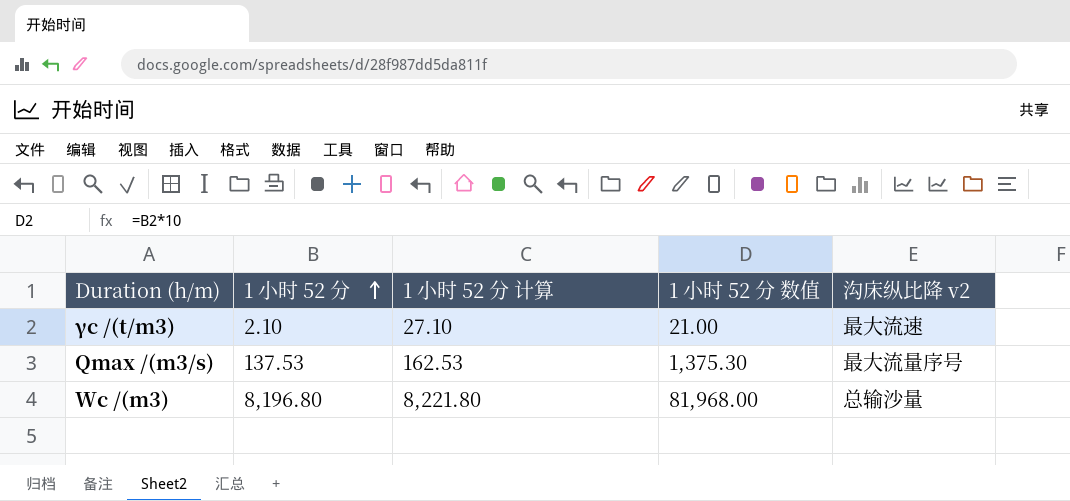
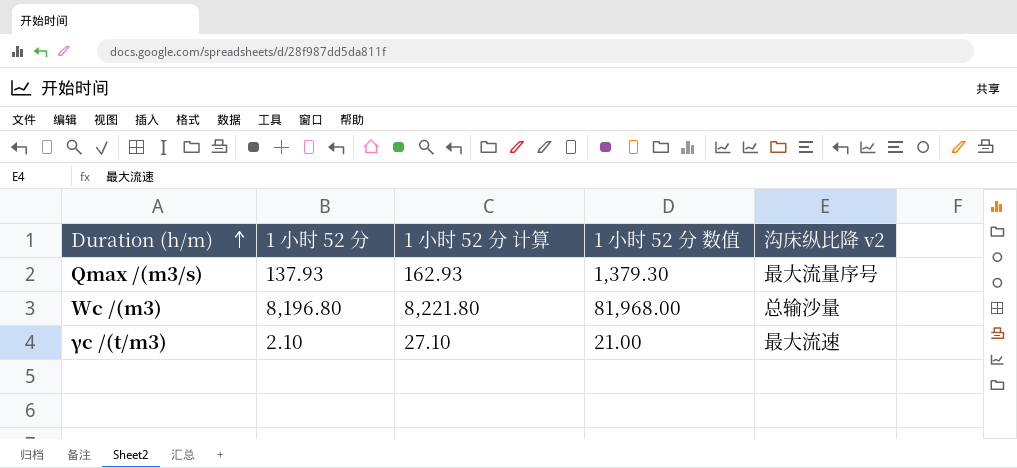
row order: 1 小时 52 分 ascending -> Duration (h/m) ascending
Qmax /(m3/s) | 1 小时 52 分: 137.53 -> 137.93
Qmax /(m3/s) | 1 小时 52 分 计算: 162.53 -> 162.93
Qmax /(m3/s) | 1 小时 52 分 数值: 1,375.30 -> 1,379.30

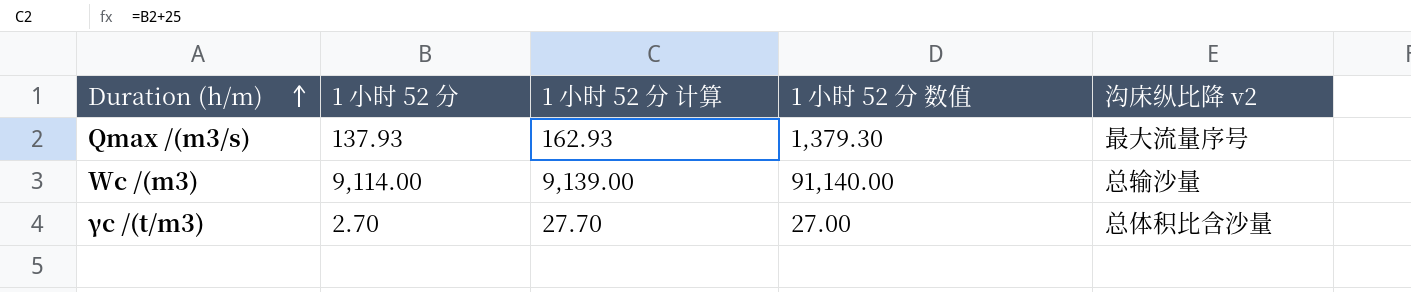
Wc /(m3) | 1 小时 52 分: 8,196.80 -> 9,114.00
Wc /(m3) | 1 小时 52 分 计算: 8,221.80 -> 9,139.00
Wc /(m3) | 1 小时 52 分 数值: 81,968.00 -> 91,140.00
γc /(t/m3) | 1 小时 52 分: 2.10 -> 2.70
γc /(t/m3) | 1 小时 52 分 计算: 27.10 -> 27.70
γc /(t/m3) | 1 小时 52 分 数值: 21.00 -> 27.00
γc /(t/m3) | 沟床纵比降 v2: 最大流速 -> 总体积比含沙量

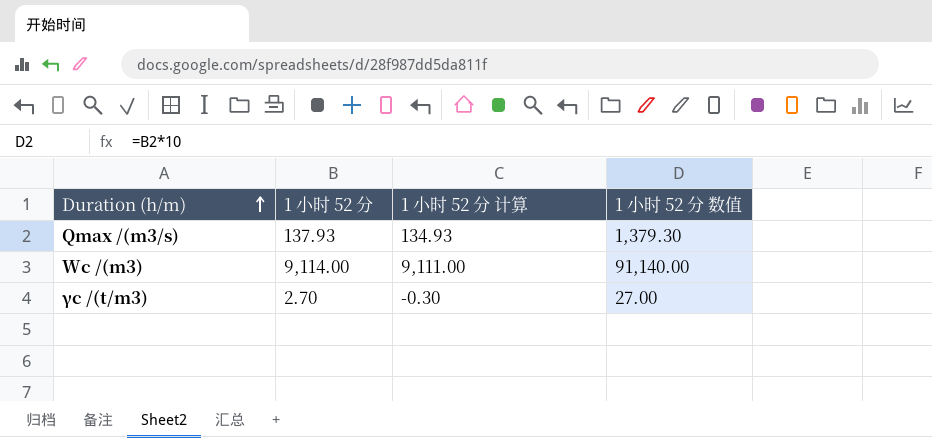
column 沟床纵比降 v2 | position: 5 -> none
column 1 小时 52 分 计算 | formula: [1 小时 52 分] + 25 -> [1 小时 52 分] - 3

